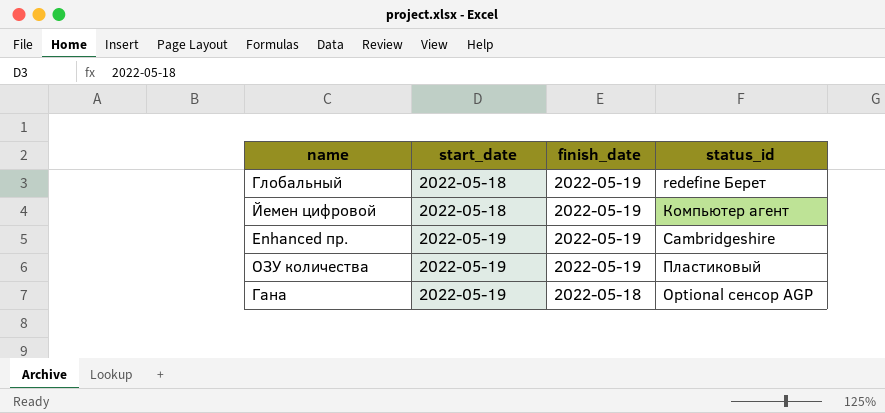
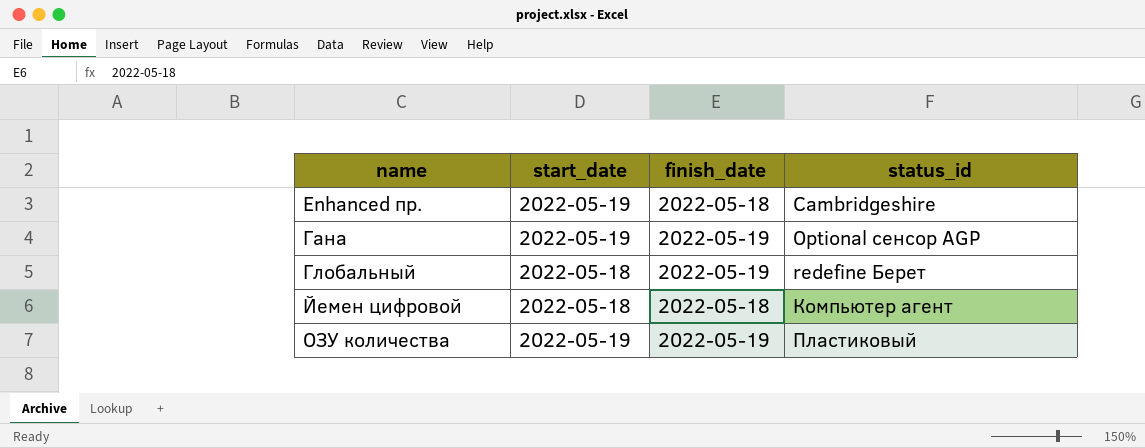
row order: start_date ascending -> name ascending
Enhanced пр. | finish_date: 2022-05-19 -> 2022-05-18
Гана | finish_date: 2022-05-18 -> 2022-05-19
Йемен цифровой | finish_date: 2022-05-19 -> 2022-05-18

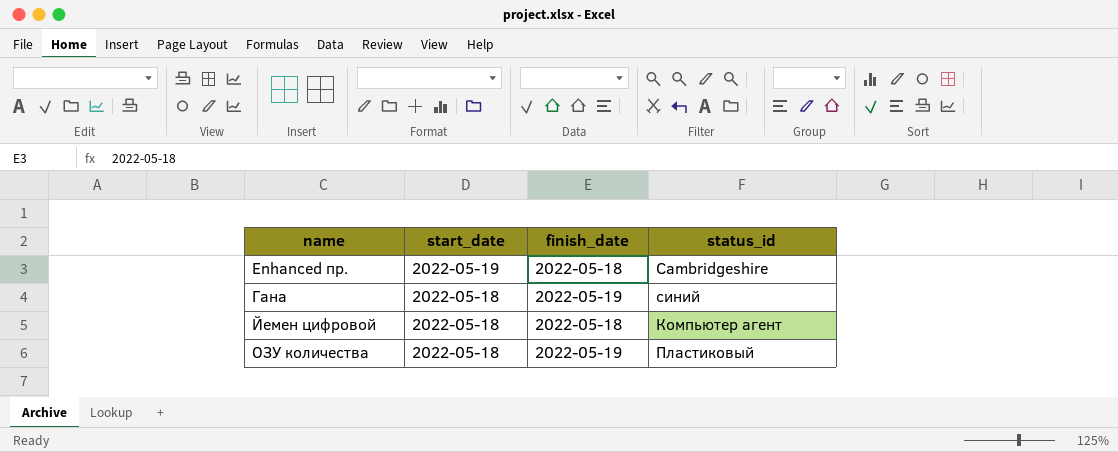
row Глобальный: 2022-05-18 | 2022-05-19 | redefine Берет -> none
Гана | start_date: 2022-05-19 -> 2022-05-18
Гана | status_id: Optional сенсор AGP -> синий
ОЗУ количества | start_date: 2022-05-19 -> 2022-05-18

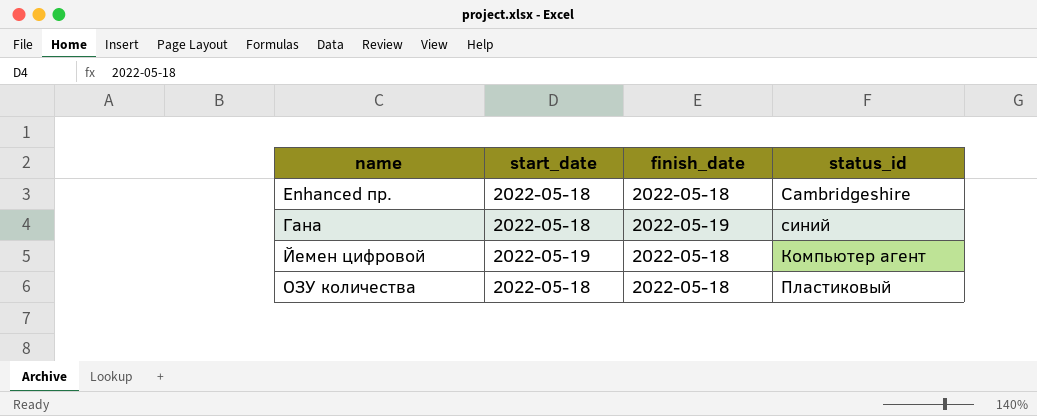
Enhanced пр. | start_date: 2022-05-19 -> 2022-05-18
Йемен цифровой | start_date: 2022-05-18 -> 2022-05-19
ОЗУ количества | finish_date: 2022-05-19 -> 2022-05-18

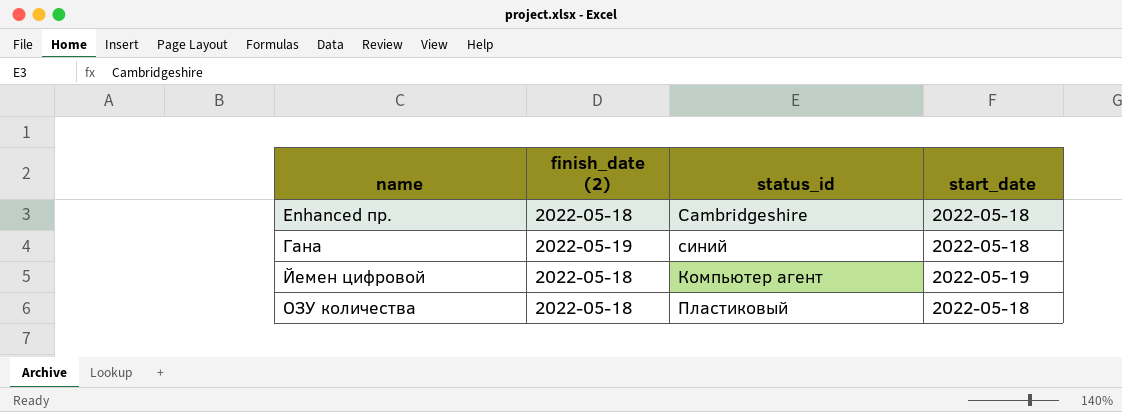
column name: finish_date -> finish_date (2)
column start_date | position: 2 -> 4

